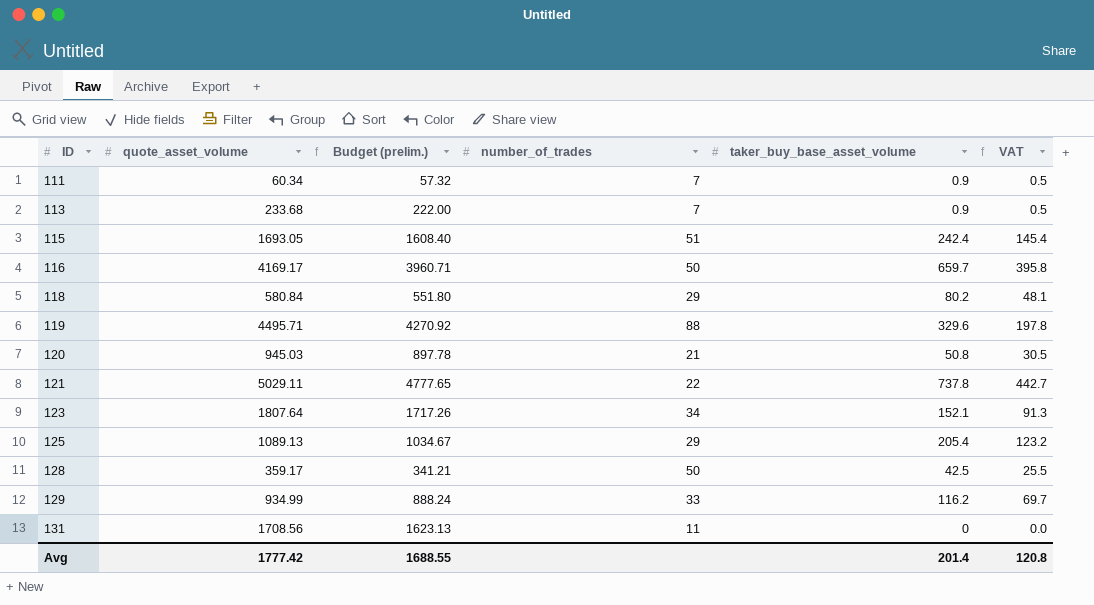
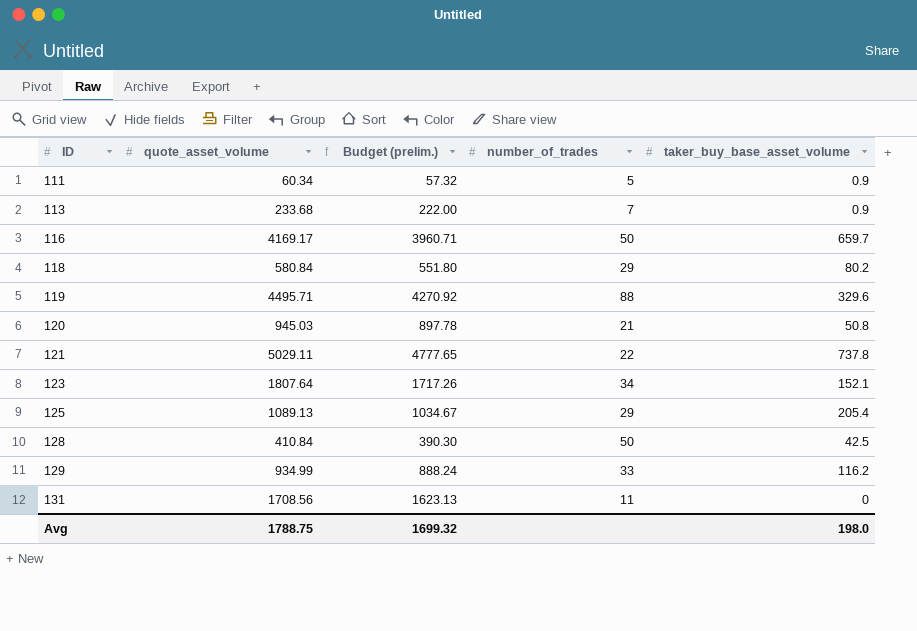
column VAT | formula: [taker_buy_base_asset_volume] * 0.6 -> none
row 115: 1693.05 | 1608.40 | 51 | 242.4 | 145.4 -> none
111 | number_of_trades: 7 -> 5
128 | quote_asset_volume: 359.17 -> 410.84
128 | Budget (prelim.): 341.21 -> 390.30
Avg | quote_asset_volume: 1777.42 -> 1788.75
Avg | Budget (prelim.): 1688.55 -> 1699.32
Avg | taker_buy_base_asset_volume: 201.4 -> 198.0

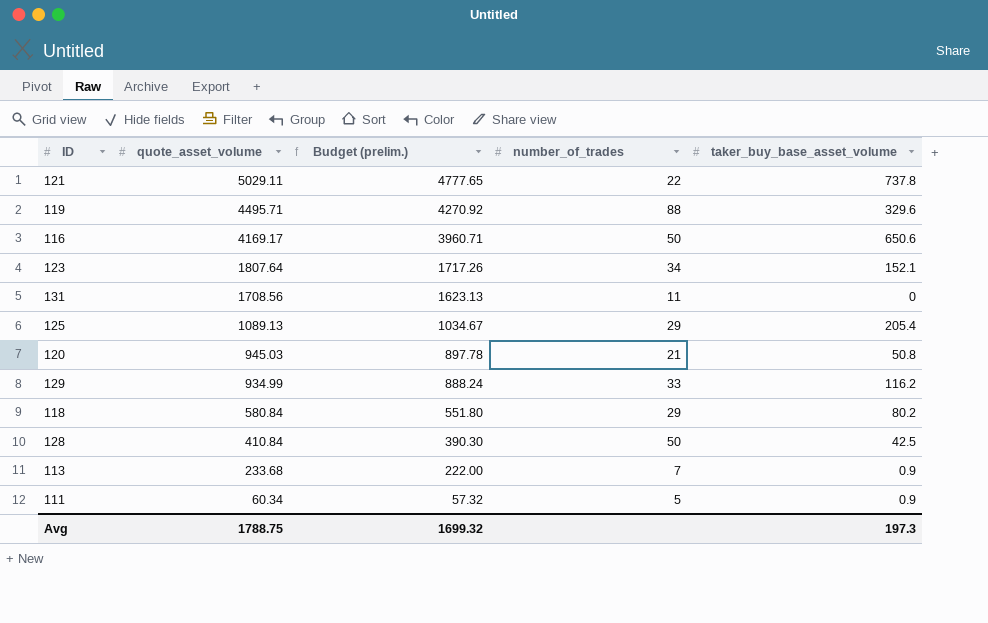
row order: ID ascending -> quote_asset_volume descending
116 | taker_buy_base_asset_volume: 659.7 -> 650.6
Avg | taker_buy_base_asset_volume: 198.0 -> 197.3

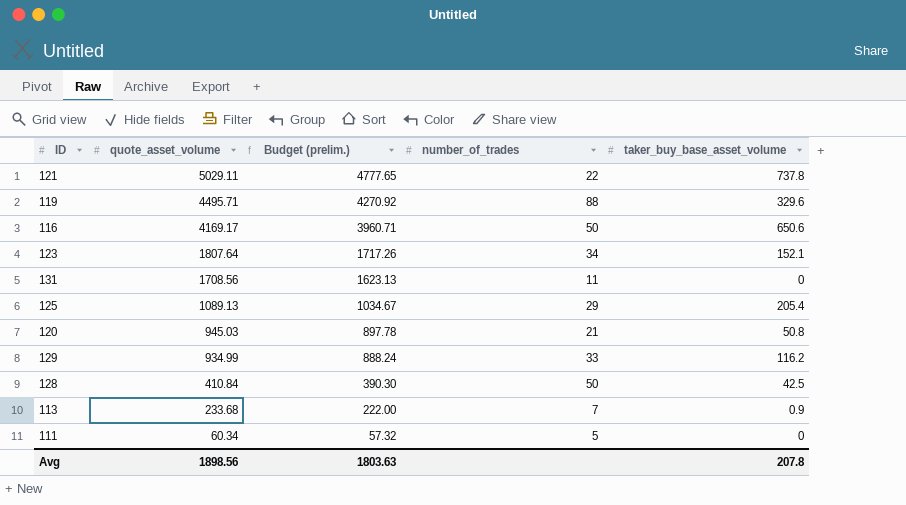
row 118: 580.84 | 551.80 | 29 | 80.2 -> none
111 | taker_buy_base_asset_volume: 0.9 -> 0
Avg | quote_asset_volume: 1788.75 -> 1898.56
Avg | Budget (prelim.): 1699.32 -> 1803.63
Avg | taker_buy_base_asset_volume: 197.3 -> 207.8

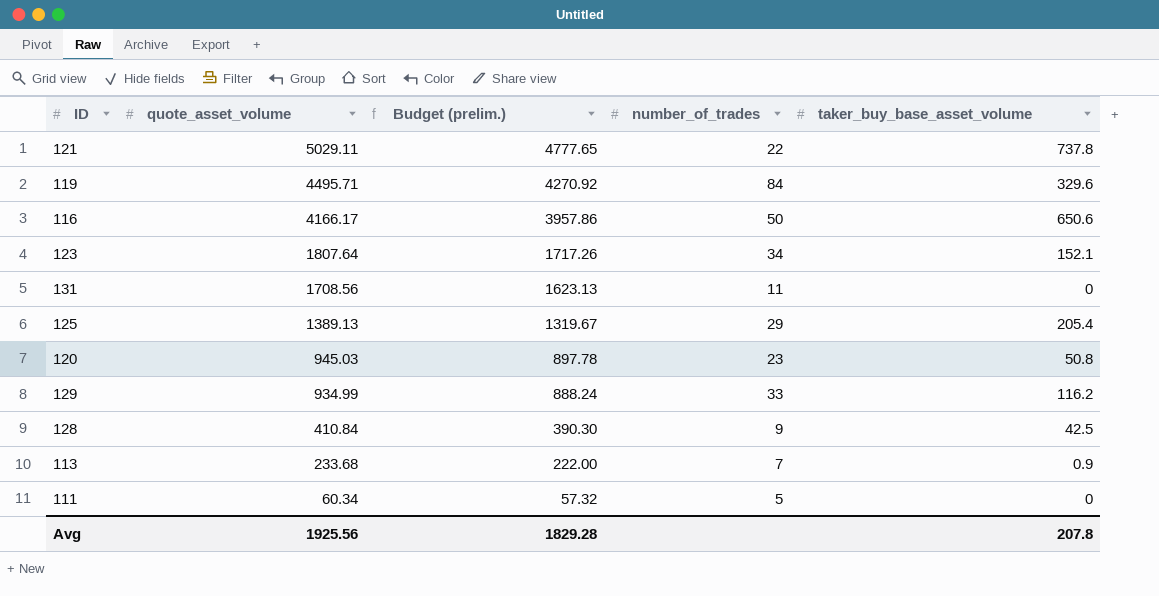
119 | number_of_trades: 88 -> 84
116 | quote_asset_volume: 4169.17 -> 4166.17
116 | Budget (prelim.): 3960.71 -> 3957.86
125 | quote_asset_volume: 1089.13 -> 1389.13
125 | Budget (prelim.): 1034.67 -> 1319.67
120 | number_of_trades: 21 -> 23
128 | number_of_trades: 50 -> 9
Avg | quote_asset_volume: 1898.56 -> 1925.56
Avg | Budget (prelim.): 1803.63 -> 1829.28

